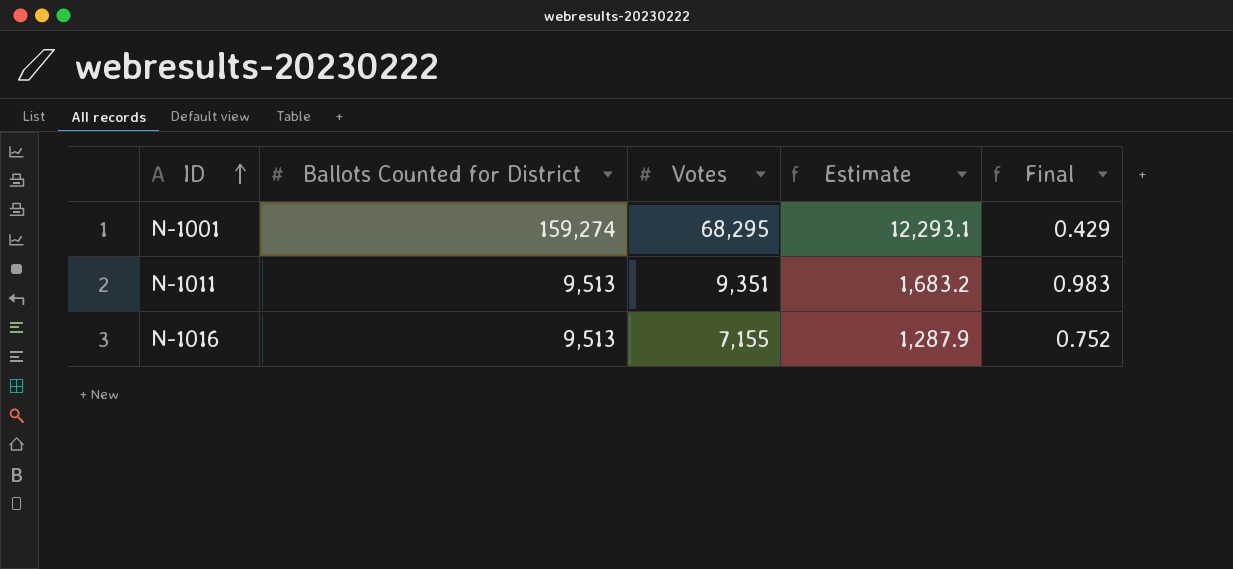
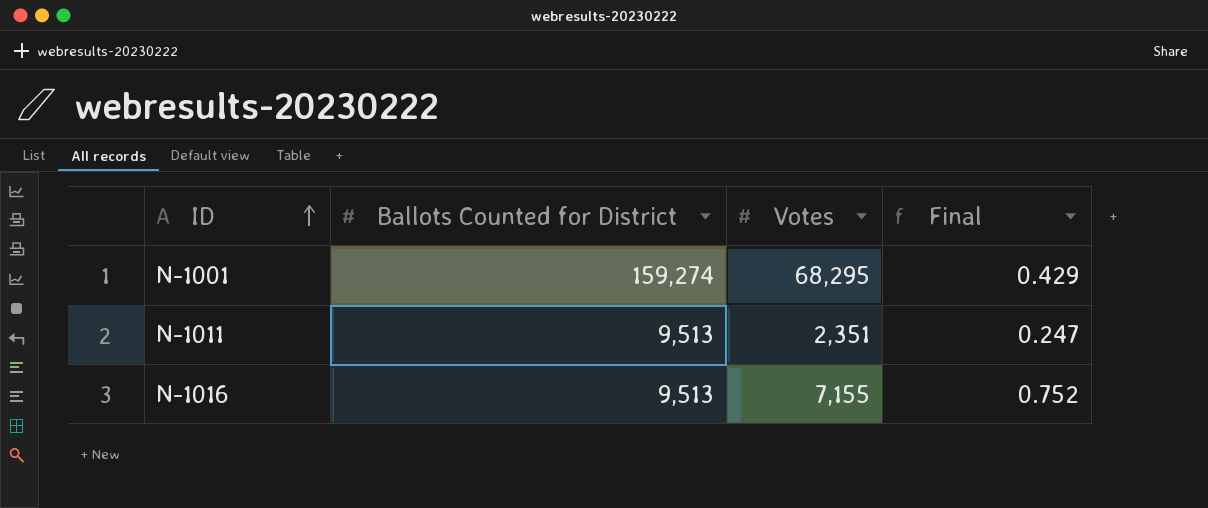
column Estimate | formula: [Votes] * 0.18 -> none
N-1011 | Votes: 9,351 -> 2,351
N-1011 | Final: 0.983 -> 0.247

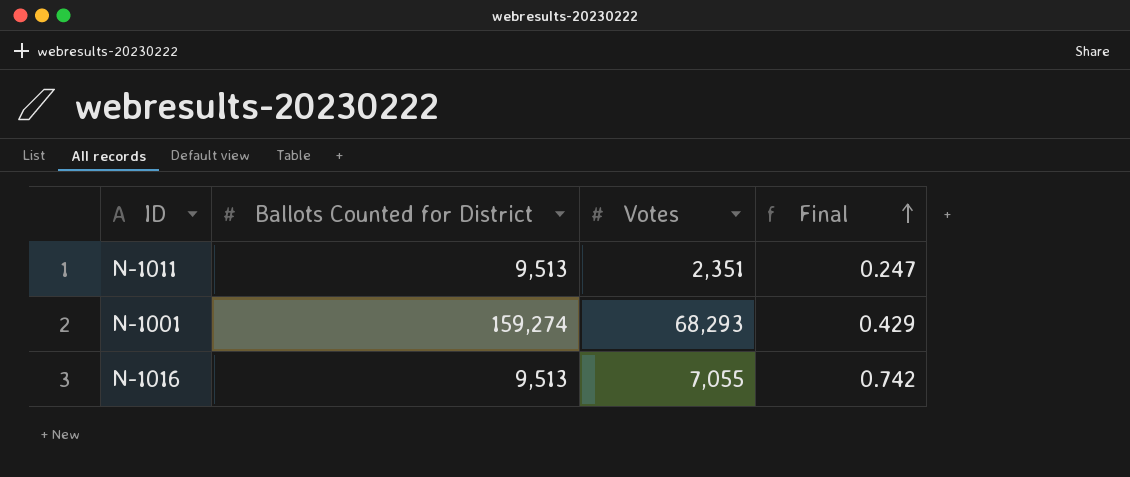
row order: ID ascending -> Final ascending
N-1001 | Votes: 68,295 -> 68,293
N-1016 | Votes: 7,155 -> 7,055
N-1016 | Final: 0.752 -> 0.742

